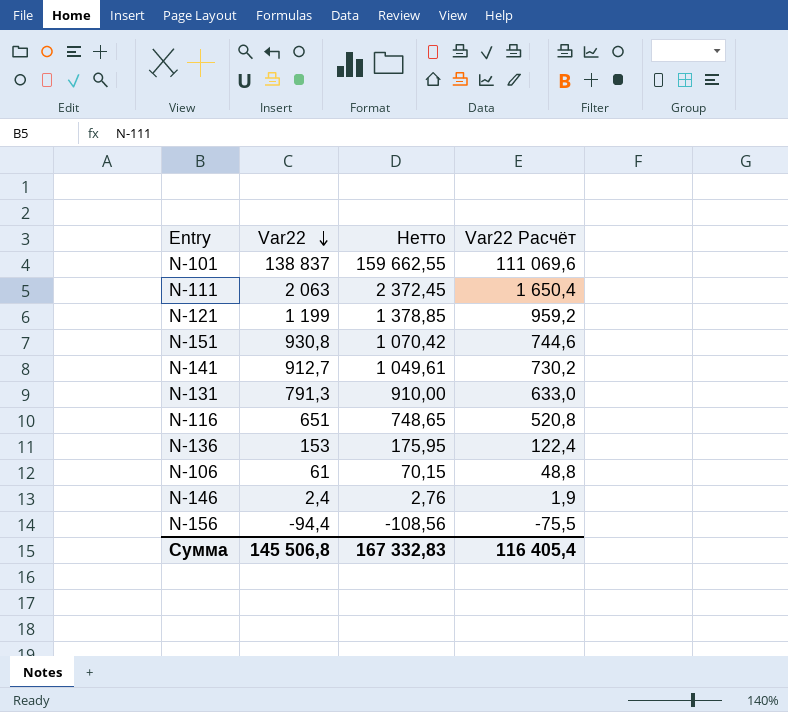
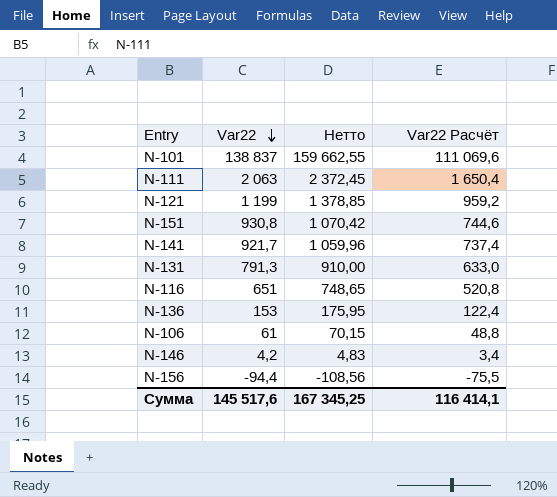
N-141 | Var22: 912,7 -> 921,7
N-141 | Нетто: 1 049,61 -> 1 059,96
N-141 | Var22 Расчёт: 730,2 -> 737,4
N-146 | Var22: 2,4 -> 4,2
N-146 | Нетто: 2,76 -> 4,83
N-146 | Var22 Расчёт: 1,9 -> 3,4
Сумма | Var22: 145 506,8 -> 145 517,6
Сумма | Нетто: 167 332,83 -> 167 345,25
Сумма | Var22 Расчёт: 116 405,4 -> 116 414,1

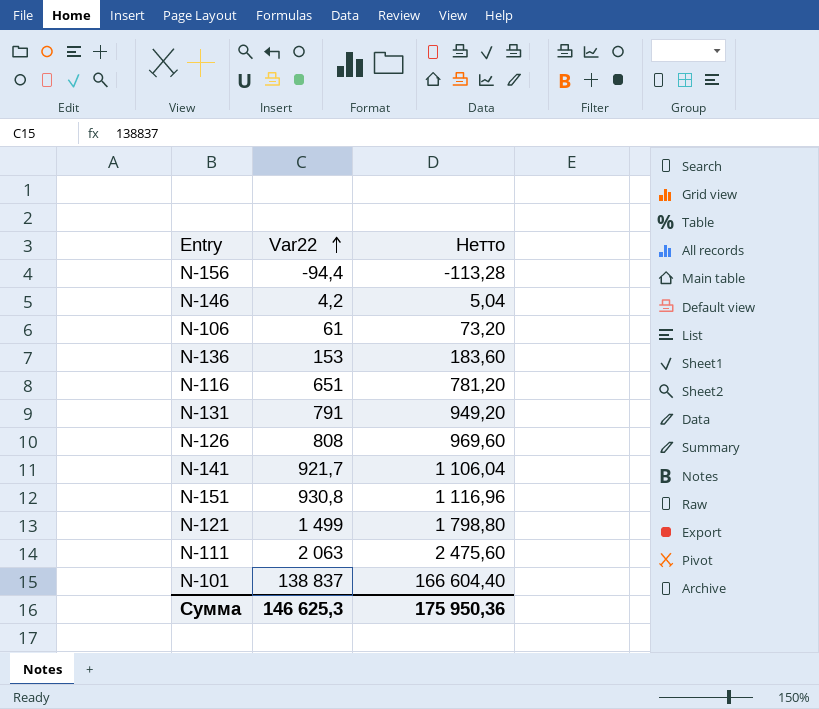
row order: Var22 descending -> Var22 ascending
column Var22 Расчёт | formula: [Var22] * 0,8 -> none
column Нетто | formula: [Var22] * 1,15 -> [Var22] * 1,2
N-131 | Var22: 791,3 -> 791
row N-126: none -> 808 | 969,60
N-121 | Var22: 1 199 -> 1 499
Сумма | Var22: 145 517,6 -> 146 625,3
Сумма | Нетто: 167 345,25 -> 175 950,36

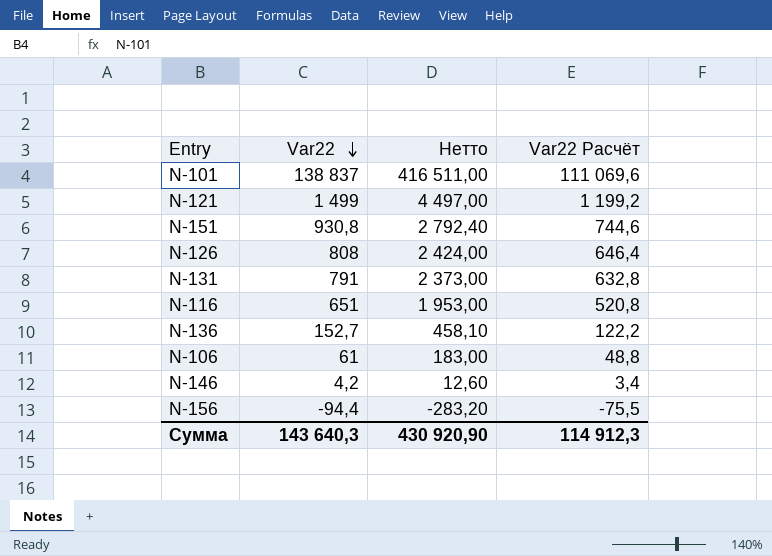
row order: Var22 ascending -> Var22 descending
column Нетто | formula: [Var22] * 1,2 -> [Var22] * 3
column Var22 Расчёт | formula: none -> [Var22] * 0,8
row N-141: 921,7 | 1 106,04 -> none
row N-111: 2 063 | 2 475,60 -> none
N-136 | Var22: 153 -> 152,7
Сумма | Var22: 146 625,3 -> 143 640,3
Сумма | Нетто: 175 950,36 -> 430 920,90

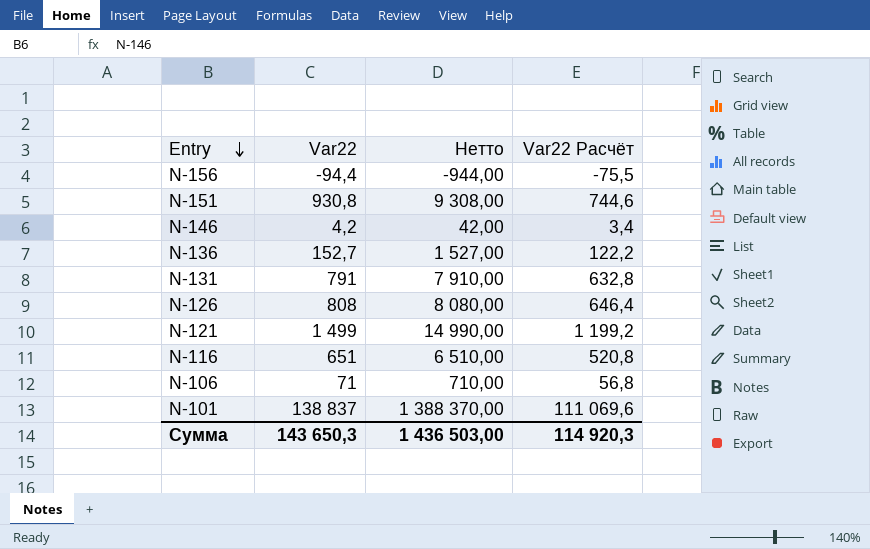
row order: Var22 descending -> Entry descending
column Нетто | formula: [Var22] * 3 -> [Var22] * 10
N-106 | Var22: 61 -> 71
N-106 | Var22 Расчёт: 48,8 -> 56,8
Сумма | Var22: 143 640,3 -> 143 650,3
Сумма | Нетто: 430 920,90 -> 1 436 503,00
Сумма | Var22 Расчёт: 114 912,3 -> 114 920,3

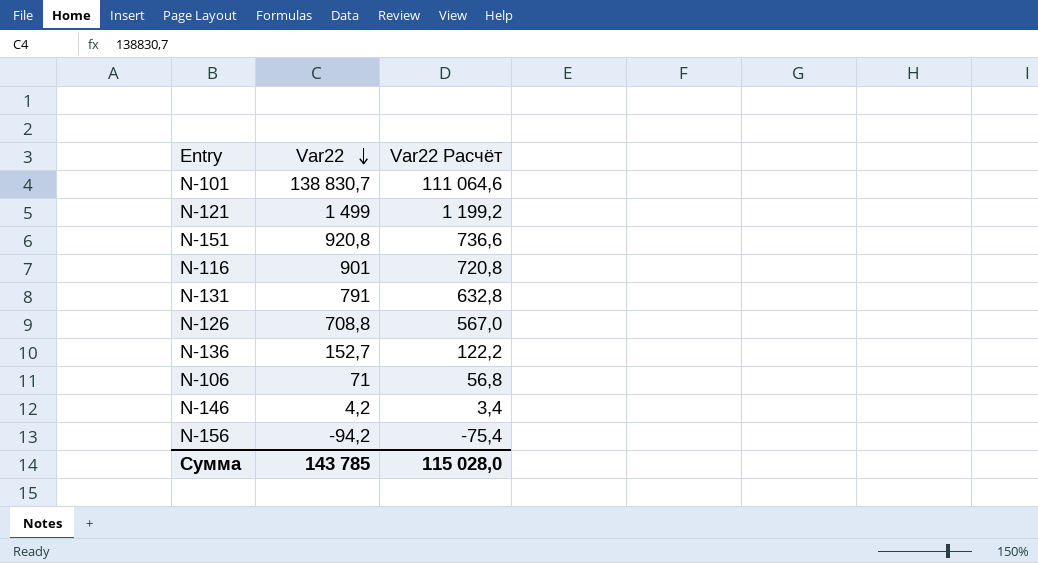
row order: Entry descending -> Var22 descending
column Нетто | formula: [Var22] * 10 -> none
N-101 | Var22: 138 837 -> 138 830,7
N-101 | Var22 Расчёт: 111 069,6 -> 111 064,6
N-151 | Var22: 930,8 -> 920,8
N-151 | Var22 Расчёт: 744,6 -> 736,6
N-116 | Var22: 651 -> 901
N-116 | Var22 Расчёт: 520,8 -> 720,8
N-126 | Var22: 808 -> 708,8
N-126 | Var22 Расчёт: 646,4 -> 567,0
N-156 | Var22: -94,4 -> -94,2
N-156 | Var22 Расчёт: -75,5 -> -75,4
Сумма | Var22: 143 650,3 -> 143 785
Сумма | Var22 Расчёт: 114 920,3 -> 115 028,0

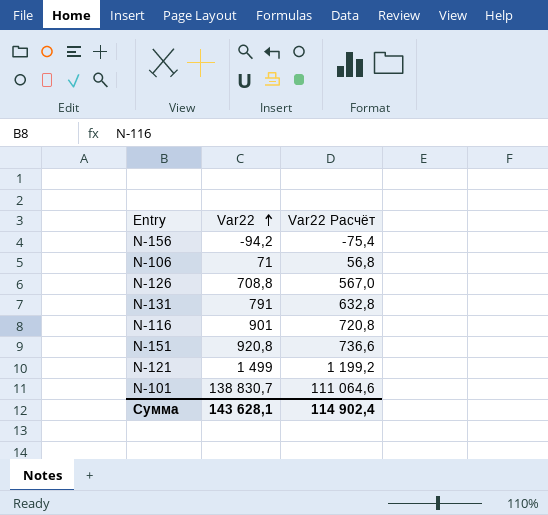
row order: Var22 descending -> Var22 ascending
row N-136: 152,7 | 122,2 -> none
row N-146: 4,2 | 3,4 -> none
Сумма | Var22: 143 785 -> 143 628,1
Сумма | Var22 Расчёт: 115 028,0 -> 114 902,4

